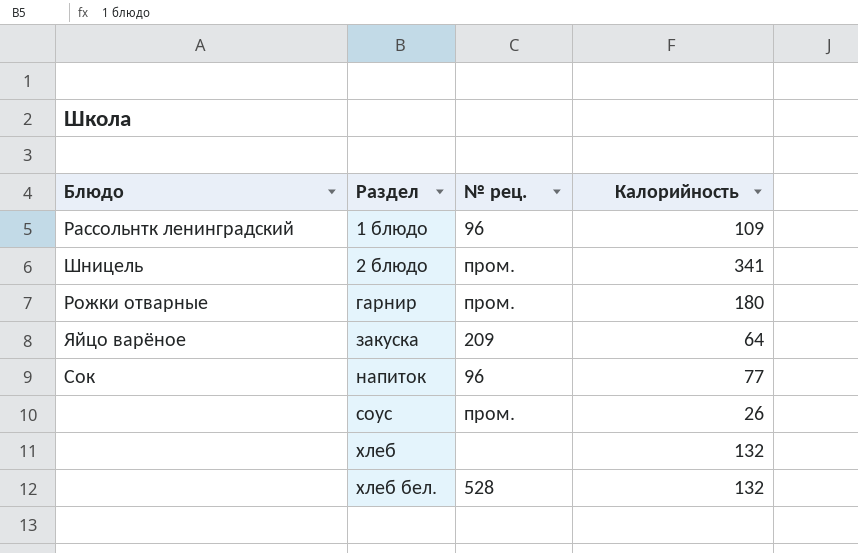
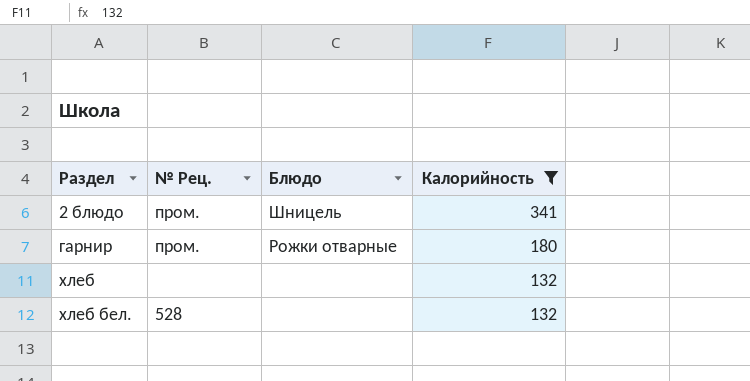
filter: none -> Калорийность >= 132
column name: № рец. -> № Рец.
column Блюдо | position: 1 -> 3

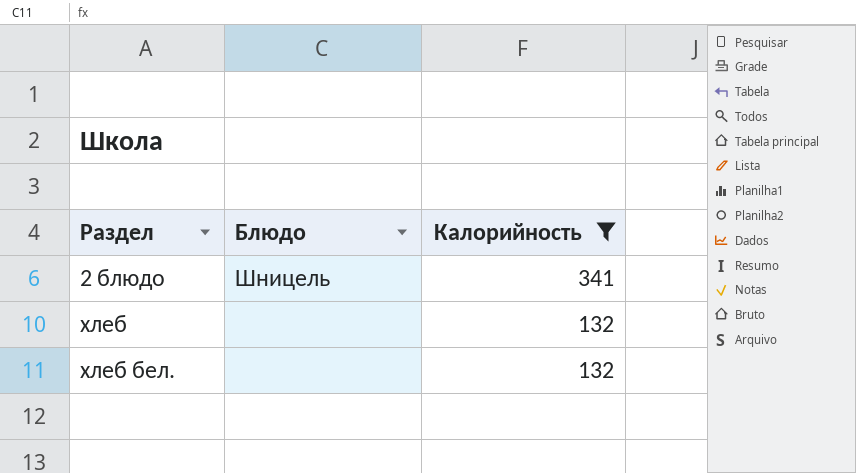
column № Рец. | position: 2 -> none
row гарнир: пром. | Рожки отварные | 180 -> none

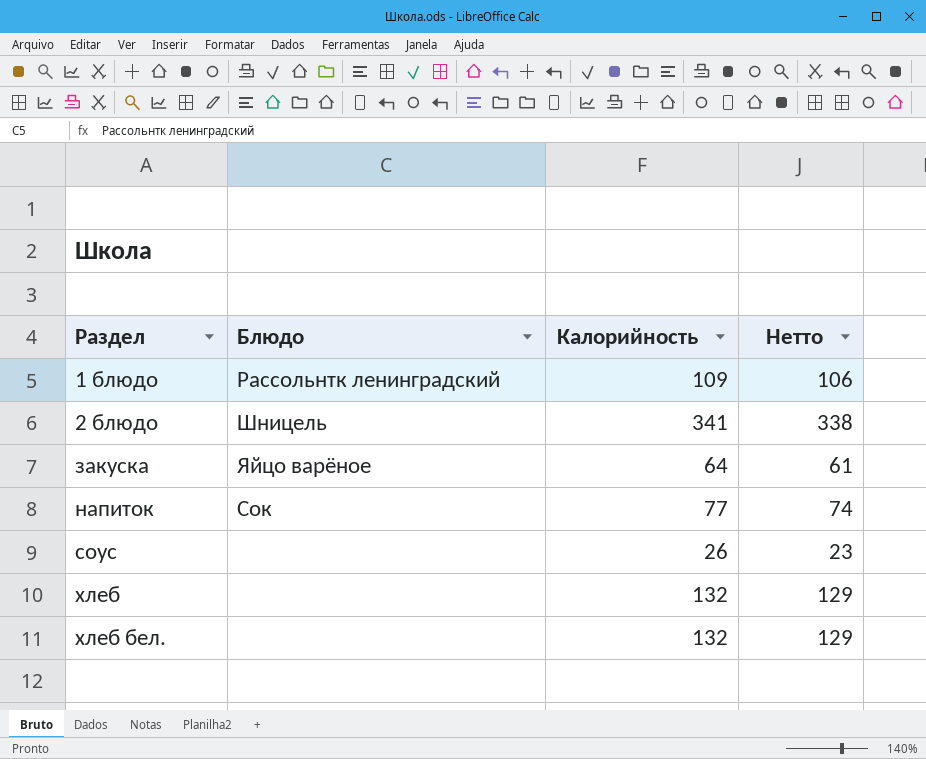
filter: Калорийность >= 132 -> none
column Нетто | formula: none -> [Калорийность] - 3

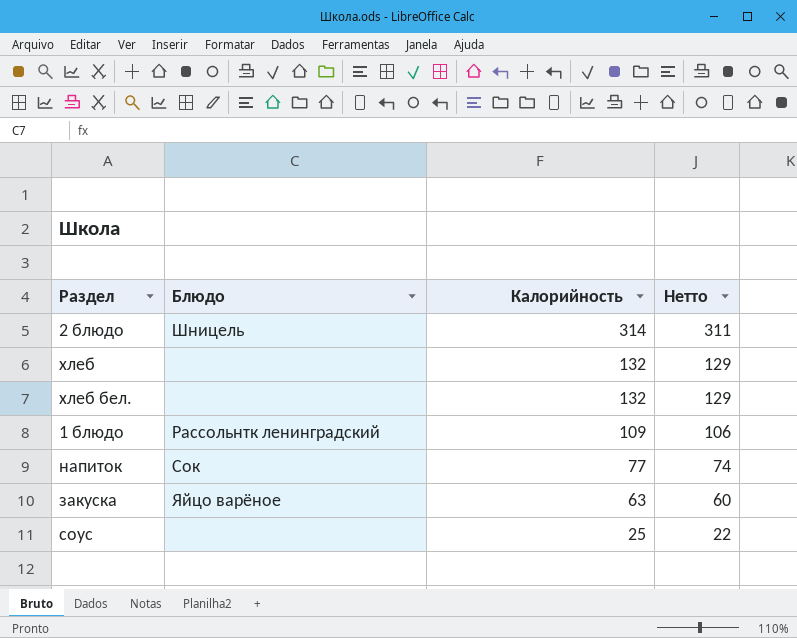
row order: Раздел ascending -> Калорийность descending
2 блюдо | Калорийность: 341 -> 314
2 блюдо | Нетто: 338 -> 311
закуска | Калорийность: 64 -> 63
закуска | Нетто: 61 -> 60
соус | Калорийность: 26 -> 25
соус | Нетто: 23 -> 22

